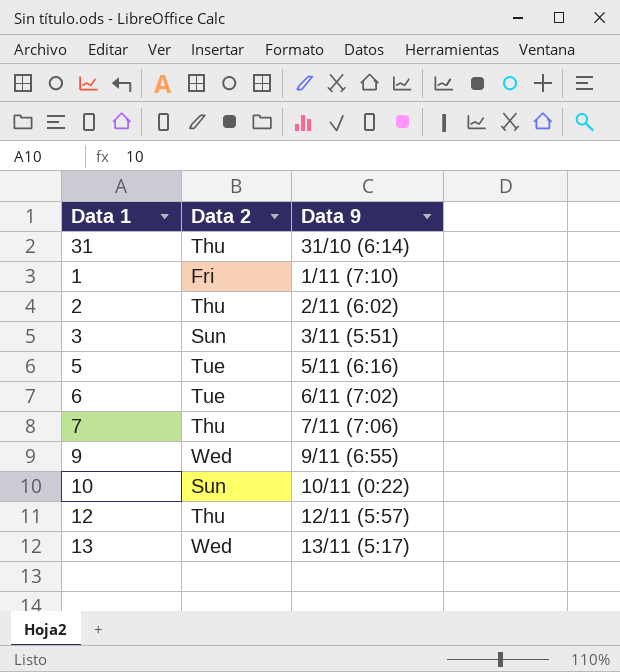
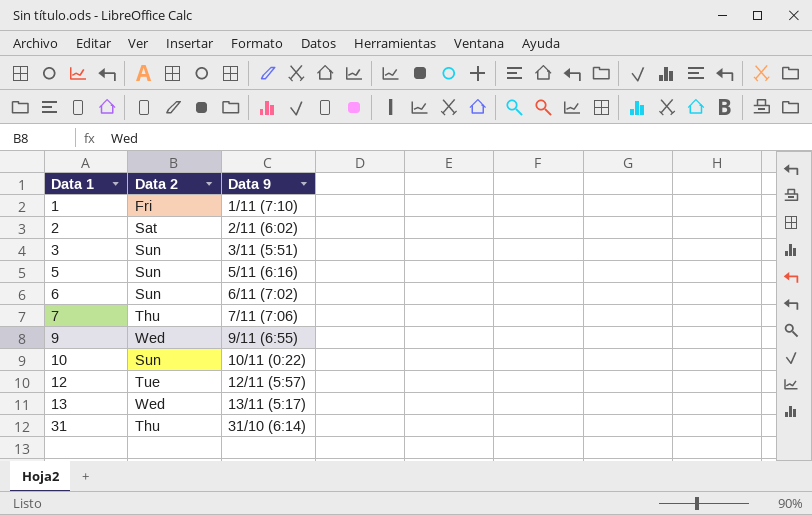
row order: none -> Data 1 ascending
2 | Data 2: Thu -> Sat
5 | Data 2: Tue -> Sun
6 | Data 2: Tue -> Sun
12 | Data 2: Thu -> Tue

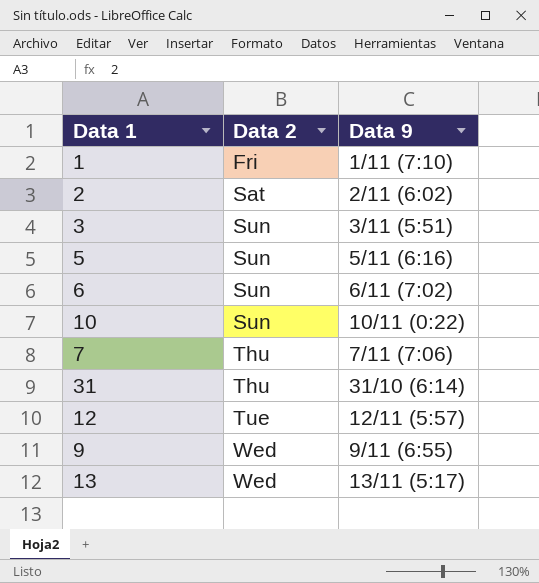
row order: Data 1 ascending -> Data 2 ascending

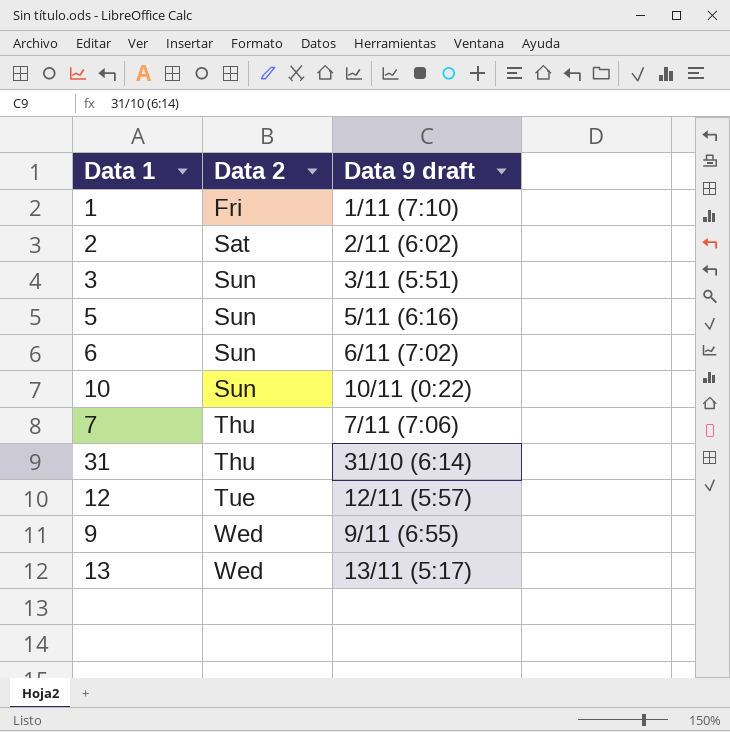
column name: Data 9 -> Data 9 draft

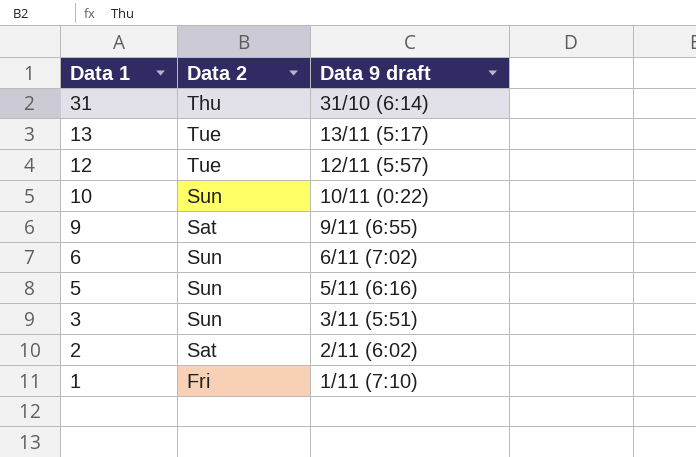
row order: Data 2 ascending -> Data 1 descending
row 7: Thu | 7/11 (7:06) -> none
13 | Data 2: Wed -> Tue
9 | Data 2: Wed -> Sat

